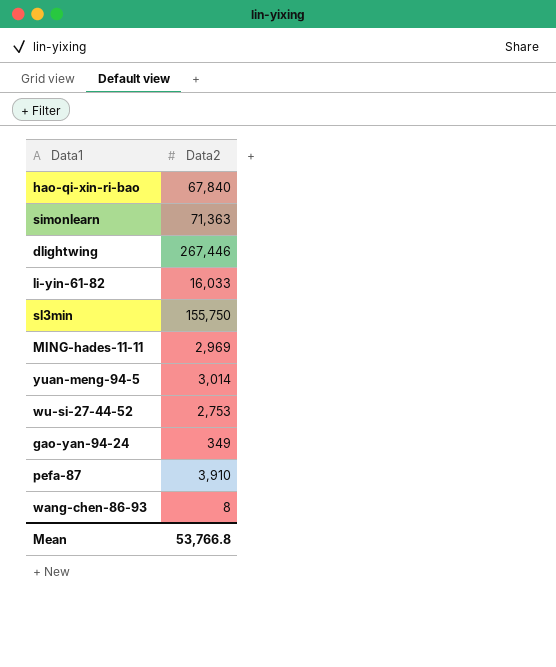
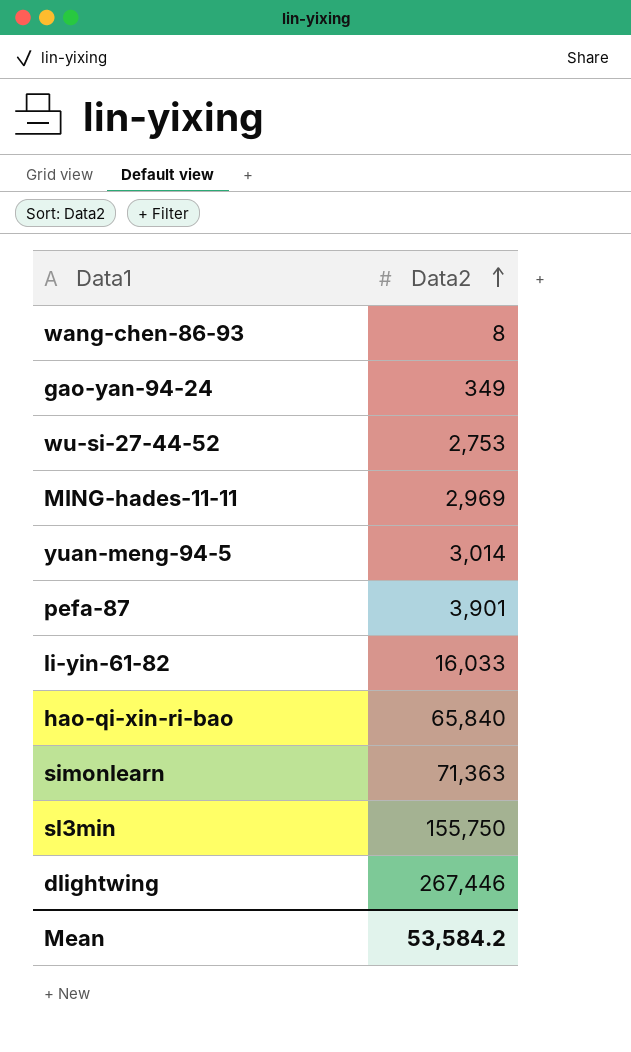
row order: none -> Data2 ascending
pefa-87 | Data2: 3,910 -> 3,901
hao-qi-xin-ri-bao | Data2: 67,840 -> 65,840
Mean | Data2: 53,766.8 -> 53,584.2

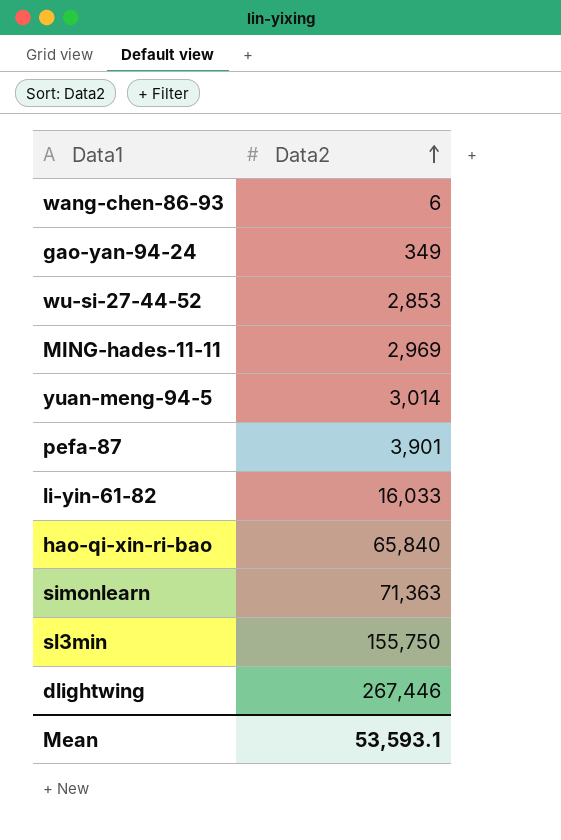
wang-chen-86-93 | Data2: 8 -> 6
wu-si-27-44-52 | Data2: 2,753 -> 2,853
Mean | Data2: 53,584.2 -> 53,593.1

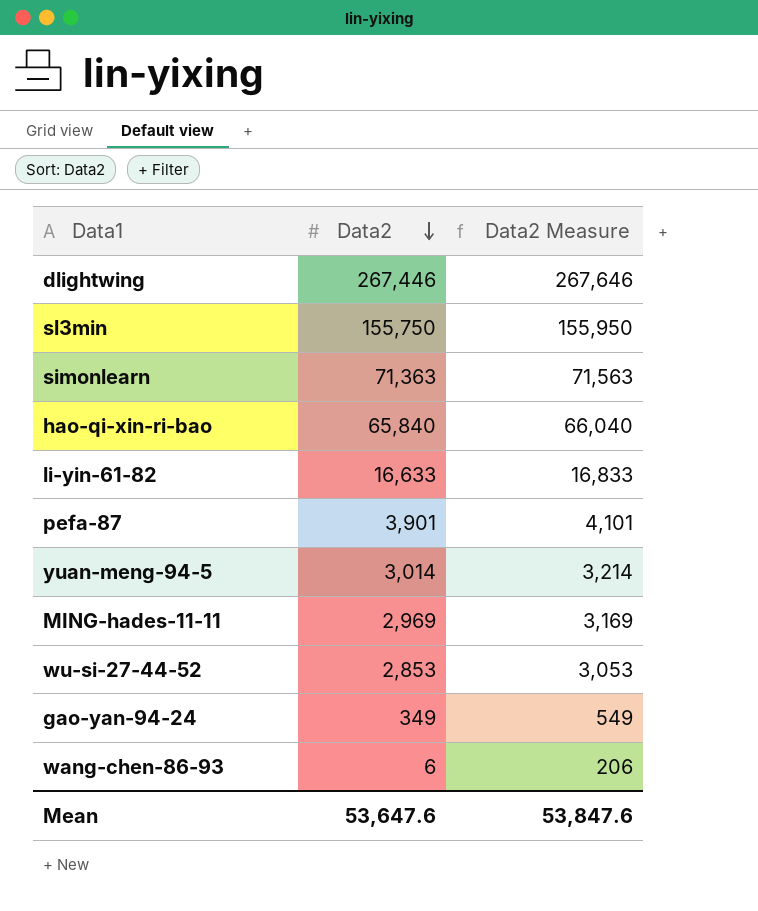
row order: Data2 ascending -> Data2 descending
column Data2 Measure | formula: none -> [Data2] + 200
li-yin-61-82 | Data2: 16,033 -> 16,633
Mean | Data2: 53,593.1 -> 53,647.6

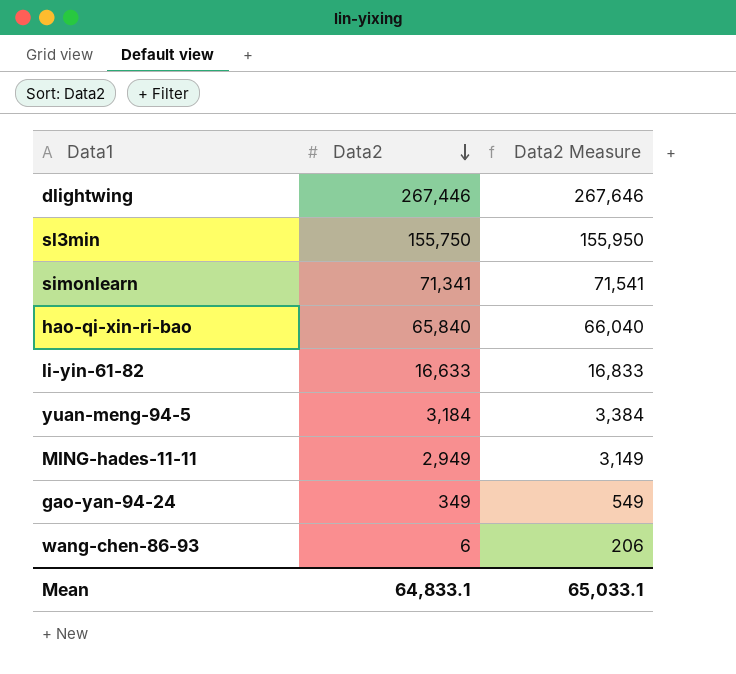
row pefa-87: 3,901 | 4,101 -> none
row wu-si-27-44-52: 2,853 | 3,053 -> none
simonlearn | Data2: 71,363 -> 71,341
simonlearn | Data2 Measure: 71,563 -> 71,541
yuan-meng-94-5 | Data2: 3,014 -> 3,184
yuan-meng-94-5 | Data2 Measure: 3,214 -> 3,384
MING-hades-11-11 | Data2: 2,969 -> 2,949
MING-hades-11-11 | Data2 Measure: 3,169 -> 3,149
Mean | Data2: 53,647.6 -> 64,833.1
Mean | Data2 Measure: 53,847.6 -> 65,033.1

